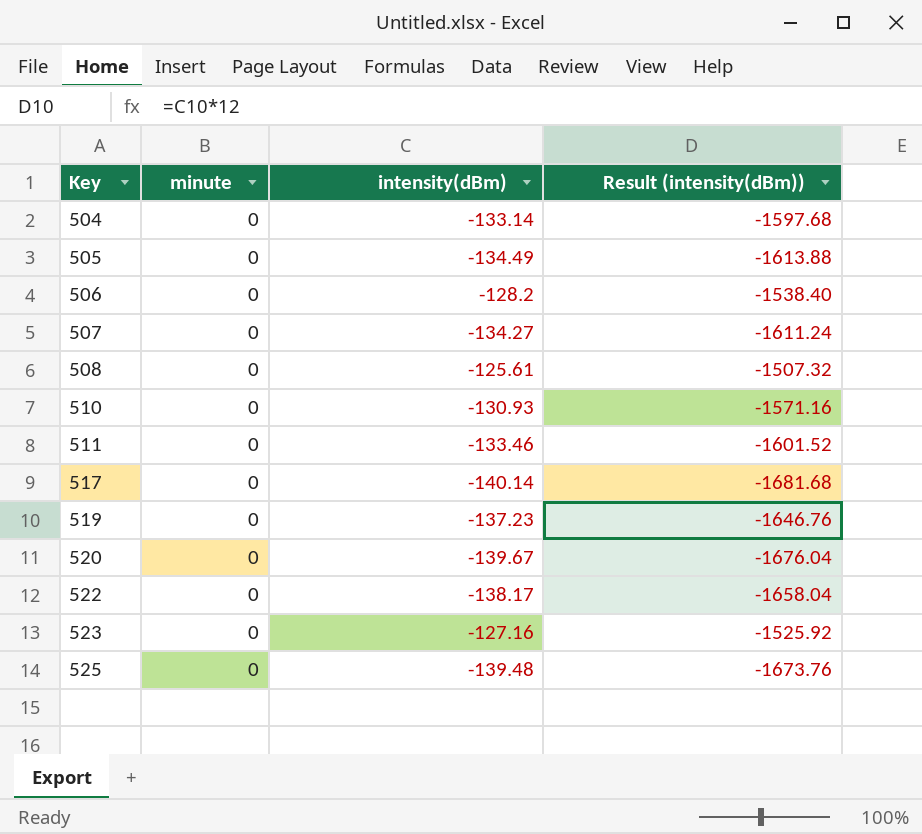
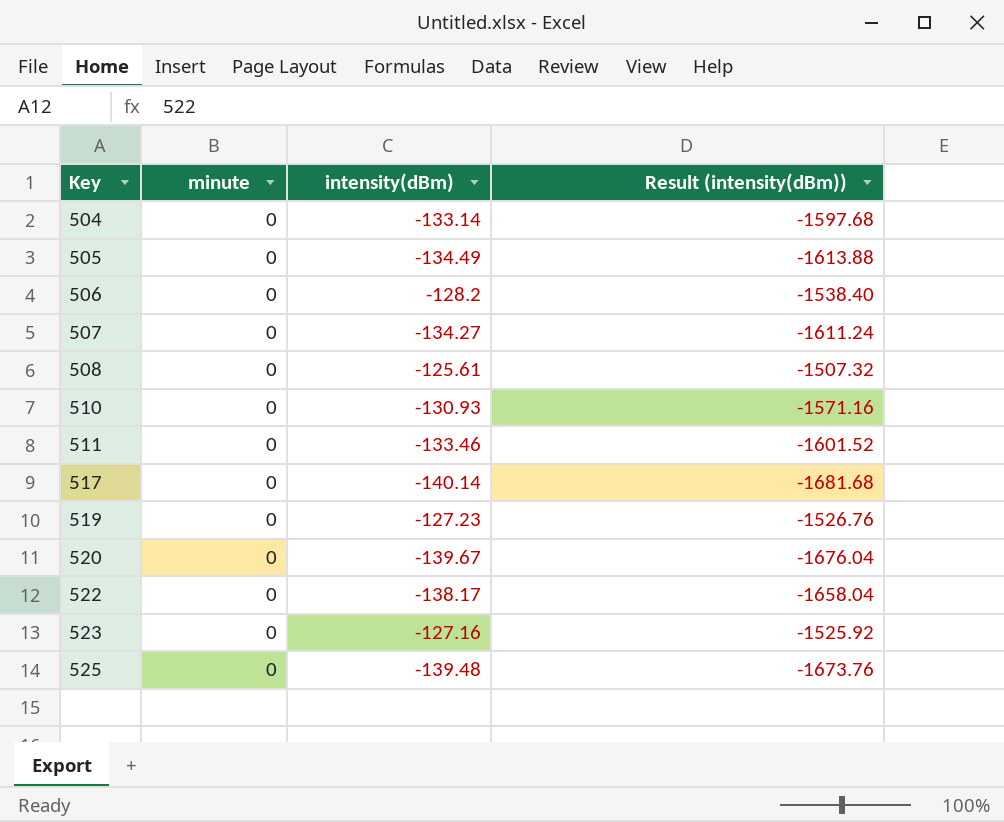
519 | intensity(dBm): -137.23 -> -127.23
519 | Result (intensity(dBm)): -1646.76 -> -1526.76

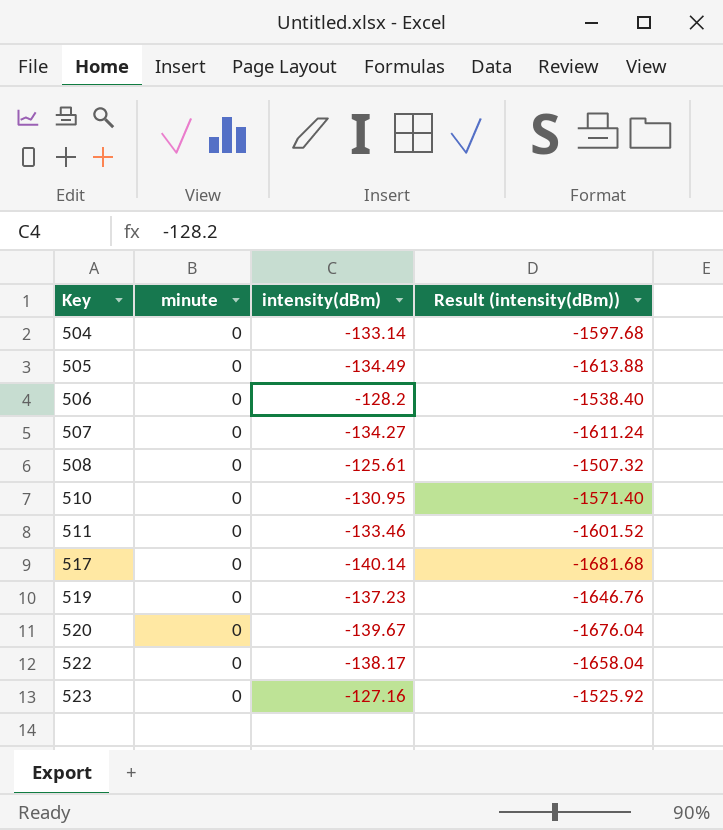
row 525: 0 | -139.48 | -1673.76 -> none
510 | intensity(dBm): -130.93 -> -130.95
510 | Result (intensity(dBm)): -1571.16 -> -1571.40
519 | intensity(dBm): -127.23 -> -137.23
519 | Result (intensity(dBm)): -1526.76 -> -1646.76

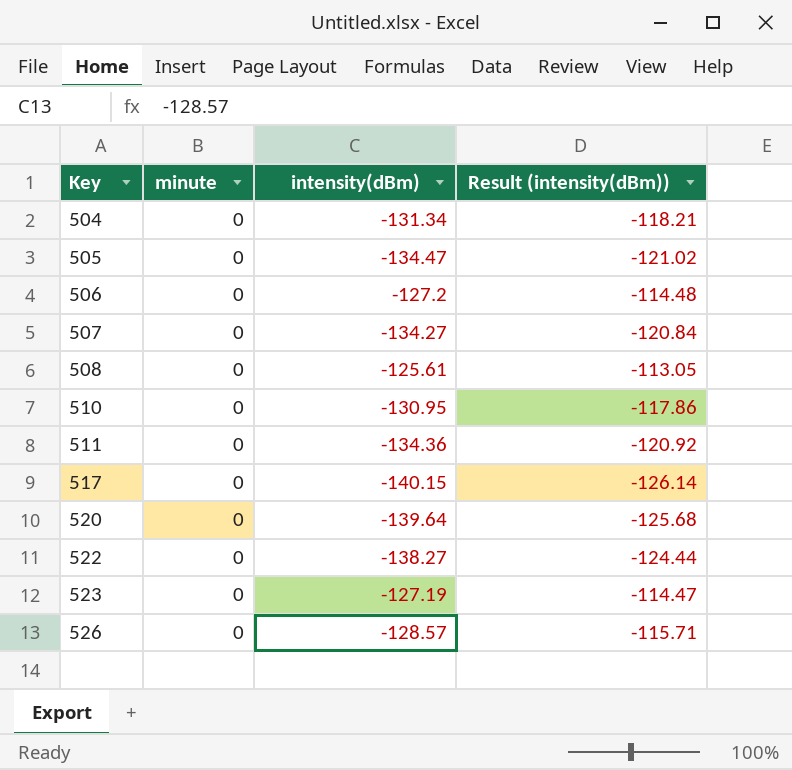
column Result (intensity(dBm)) | formula: [intensity(dBm)] * 12 -> [intensity(dBm)] * 0.9
row 519: 0 | -137.23 | -1646.76 -> none
504 | intensity(dBm): -133.14 -> -131.34
505 | intensity(dBm): -134.49 -> -134.47
506 | intensity(dBm): -128.2 -> -127.2
511 | intensity(dBm): -133.46 -> -134.36
517 | intensity(dBm): -140.14 -> -140.15
520 | intensity(dBm): -139.67 -> -139.64
522 | intensity(dBm): -138.17 -> -138.27
523 | intensity(dBm): -127.16 -> -127.19
row 526: none -> 0 | -128.57 | -115.71

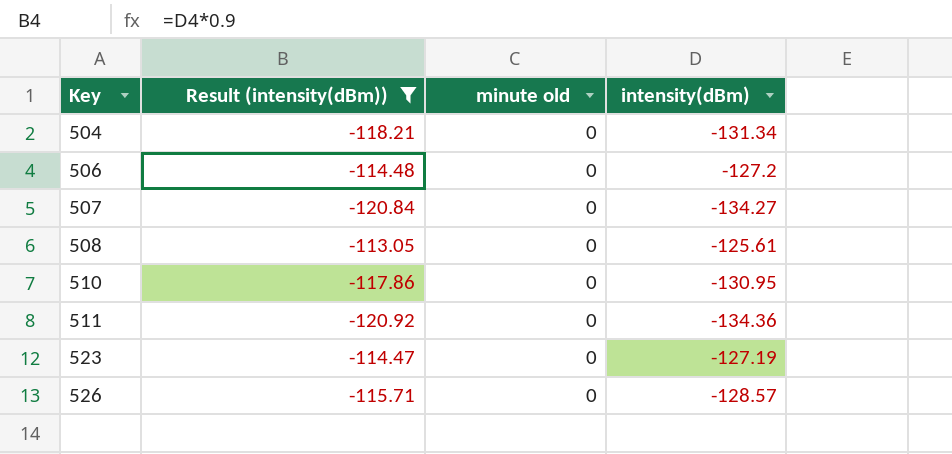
filter: none -> Result (intensity(dBm)) >= -120.92
column Result (intensity(dBm)) | position: 4 -> 2
column name: minute -> minute old

